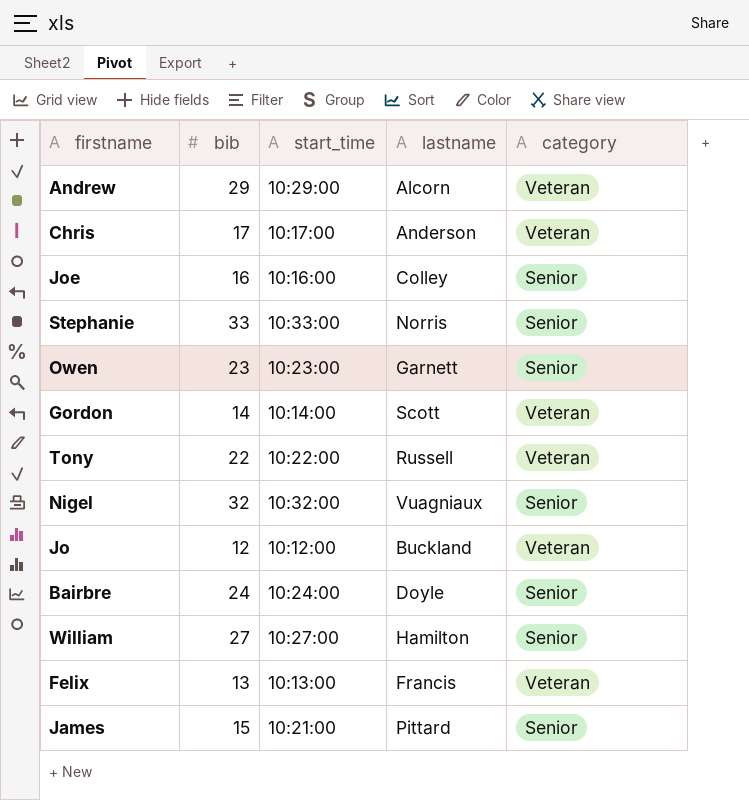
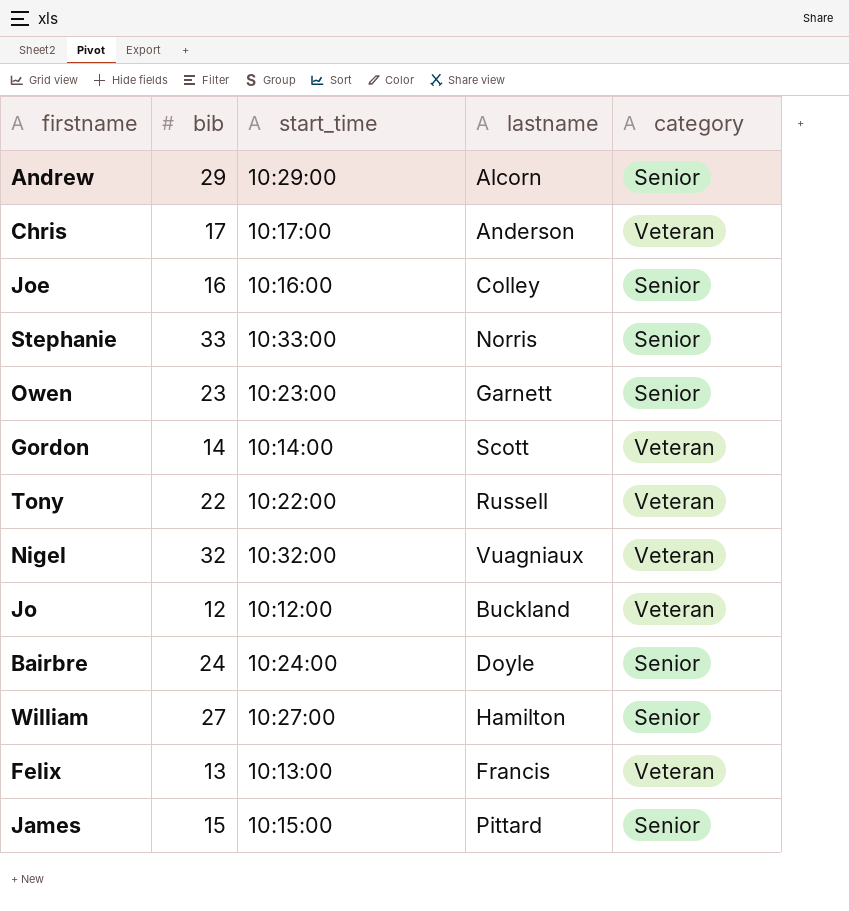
Andrew | category: Veteran -> Senior
Nigel | category: Senior -> Veteran
James | start_time: 10:21:00 -> 10:15:00

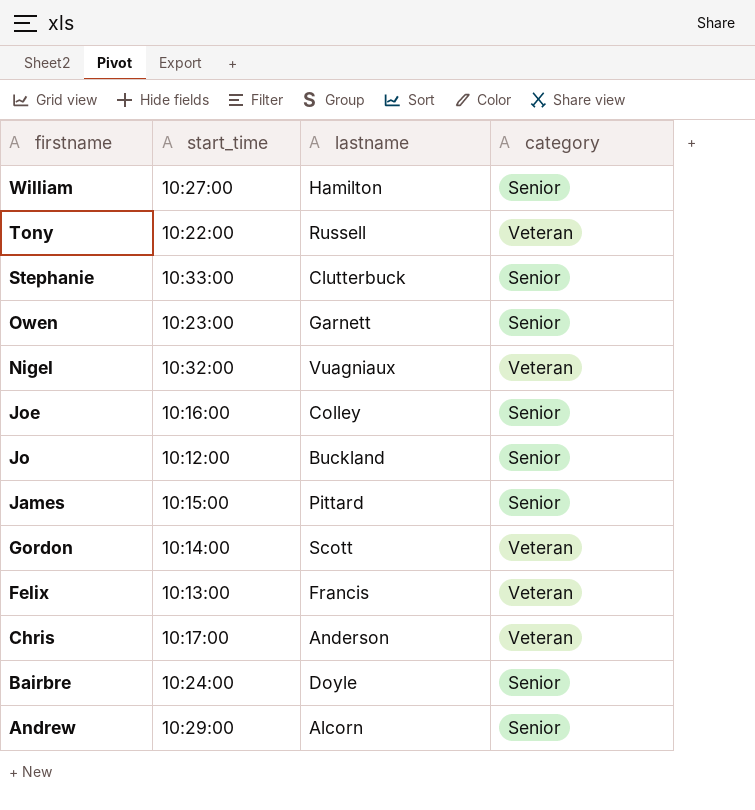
row order: none -> firstname descending
column bib | position: 2 -> none
Stephanie | lastname: Norris -> Clutterbuck
Jo | category: Veteran -> Senior

